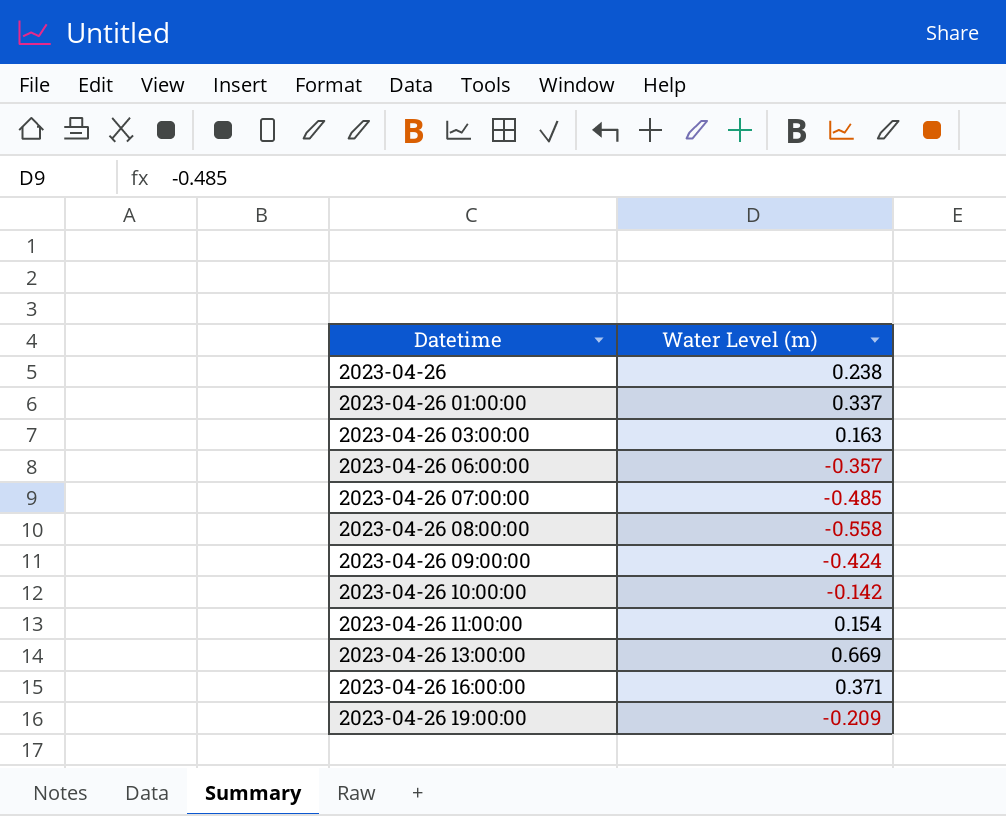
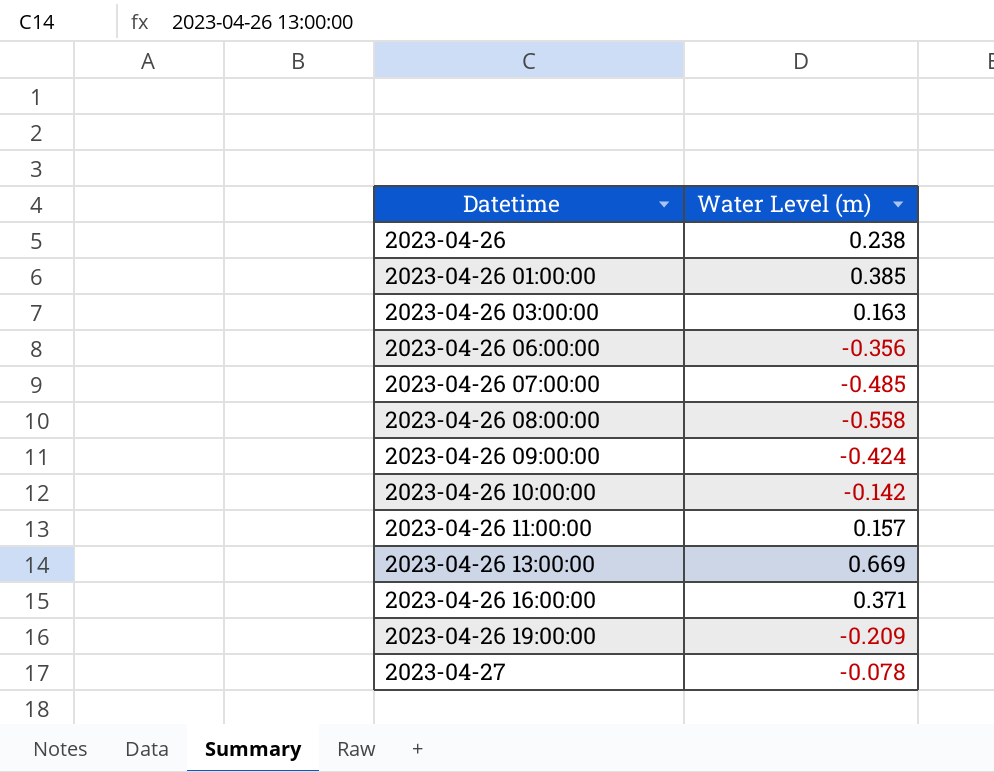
2023-04-26 01:00:00 | Water Level (m): 0.337 -> 0.385
2023-04-26 06:00:00 | Water Level (m): -0.357 -> -0.356
2023-04-26 11:00:00 | Water Level (m): 0.154 -> 0.157
row 2023-04-27: none -> -0.078

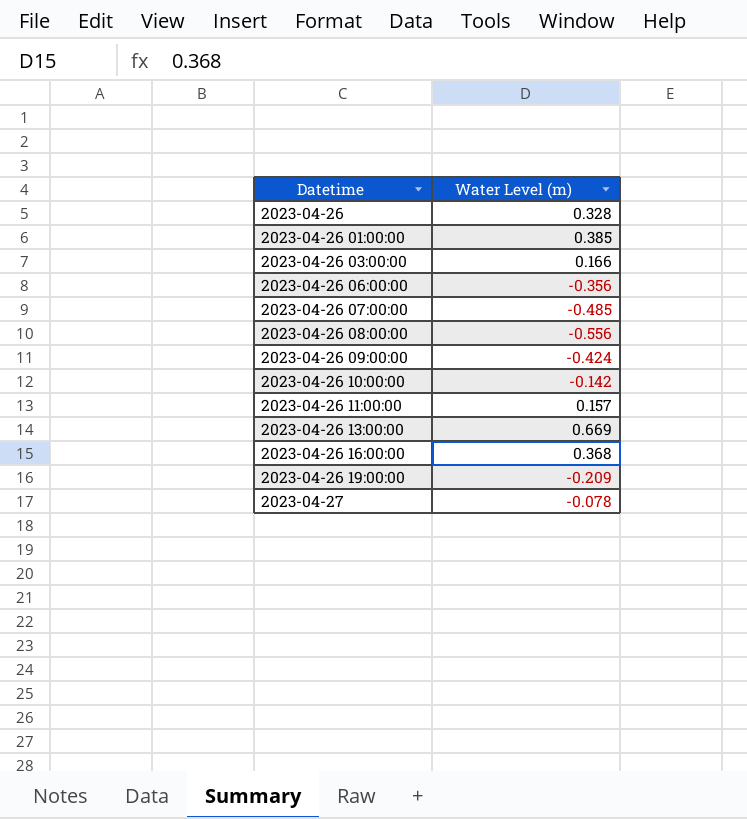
2023-04-26 | Water Level (m): 0.238 -> 0.328
2023-04-26 03:00:00 | Water Level (m): 0.163 -> 0.166
2023-04-26 08:00:00 | Water Level (m): -0.558 -> -0.556
2023-04-26 16:00:00 | Water Level (m): 0.371 -> 0.368

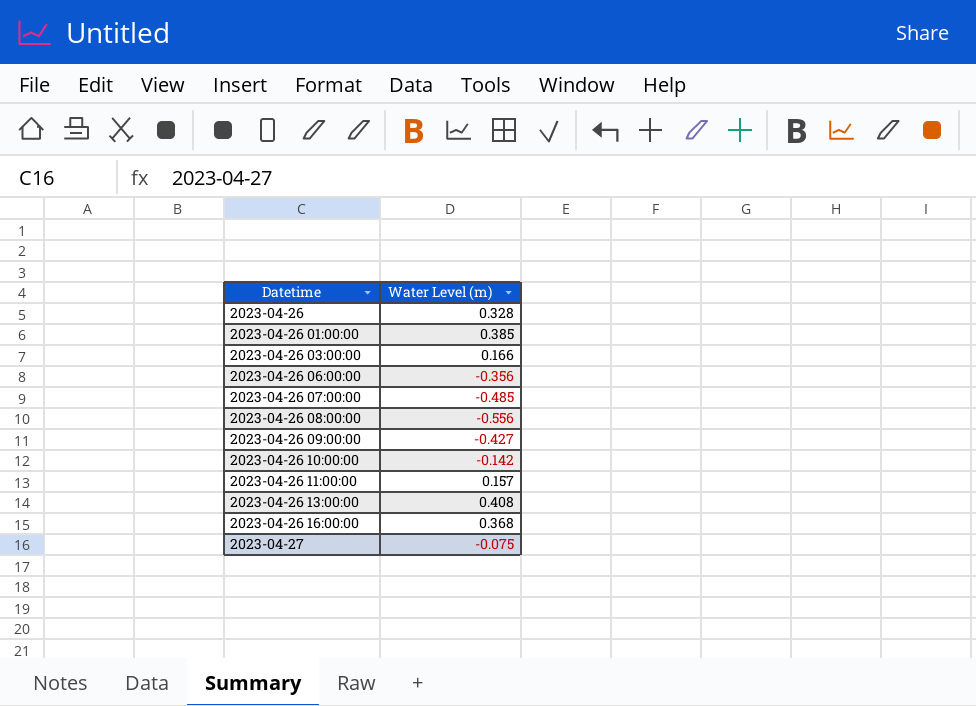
row 2023-04-26 19:00:00: -0.209 -> none
2023-04-26 09:00:00 | Water Level (m): -0.424 -> -0.427
2023-04-26 13:00:00 | Water Level (m): 0.669 -> 0.408
2023-04-27 | Water Level (m): -0.078 -> -0.075

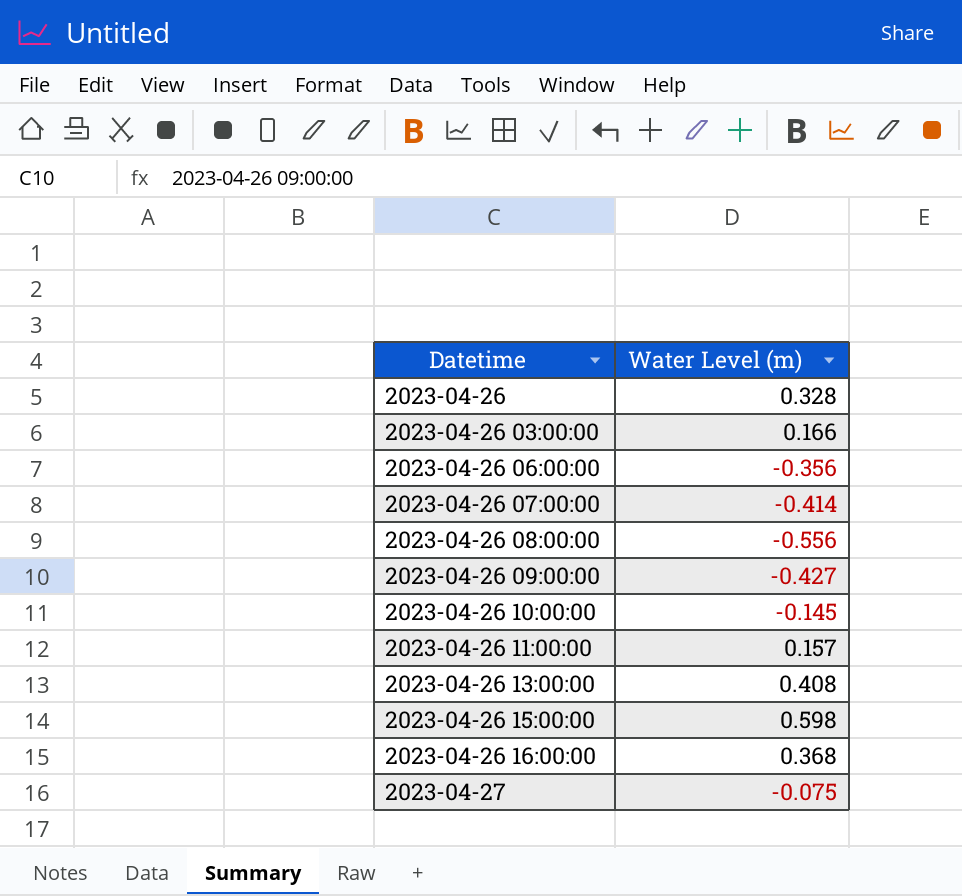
row 2023-04-26 01:00:00: 0.385 -> none
2023-04-26 07:00:00 | Water Level (m): -0.485 -> -0.414
2023-04-26 10:00:00 | Water Level (m): -0.142 -> -0.145
row 2023-04-26 15:00:00: none -> 0.598

